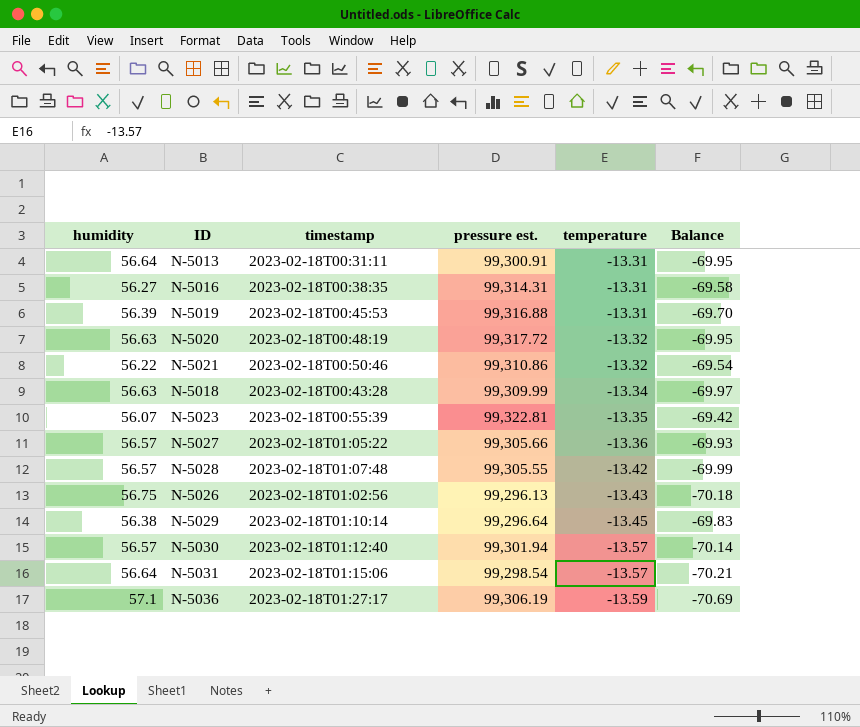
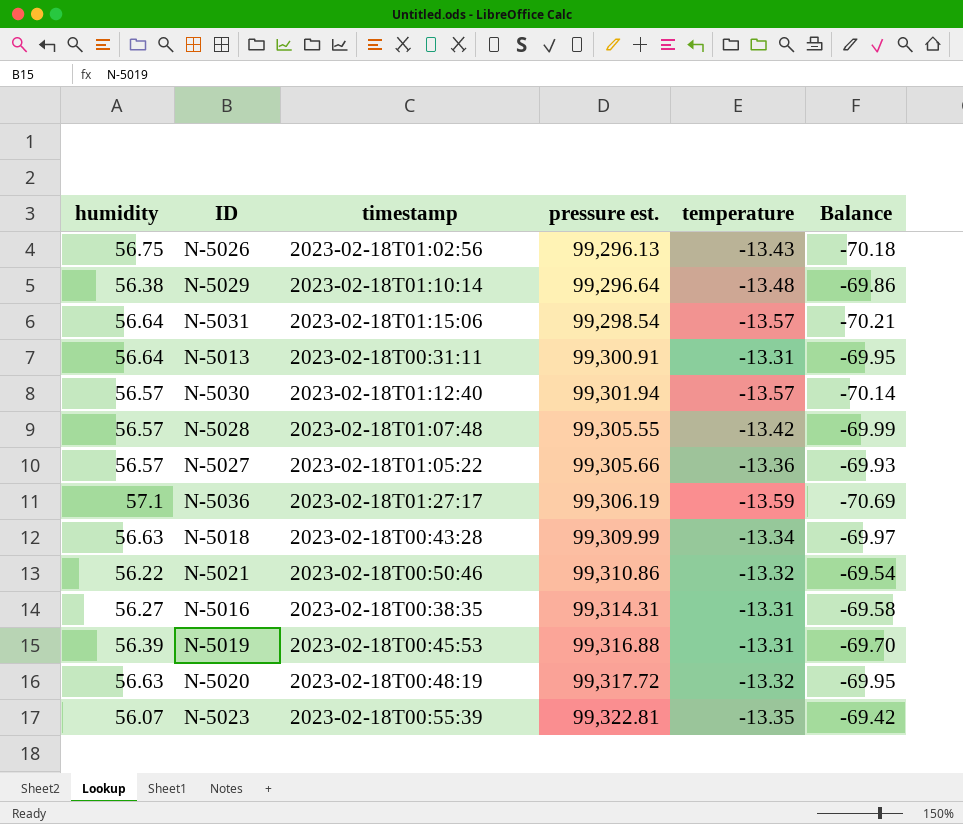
row order: temperature descending -> pressure est. ascending
N-5029 | temperature: -13.45 -> -13.48
N-5029 | Balance: -69.83 -> -69.86

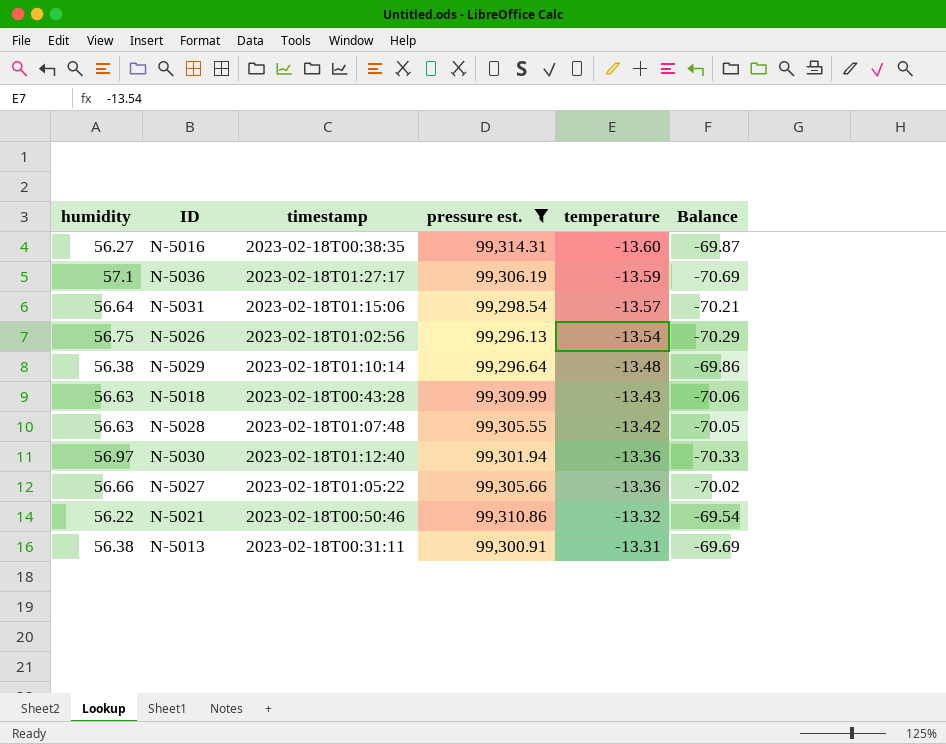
filter: none -> pressure est. <= 99,314.31
row order: pressure est. ascending -> temperature ascending
N-5016 | temperature: -13.31 -> -13.60
N-5016 | Balance: -69.58 -> -69.87
N-5026 | temperature: -13.43 -> -13.54
N-5026 | Balance: -70.18 -> -70.29
N-5018 | temperature: -13.34 -> -13.43
N-5018 | Balance: -69.97 -> -70.06
N-5028 | humidity: 56.57 -> 56.63
N-5028 | Balance: -69.99 -> -70.05
N-5030 | humidity: 56.57 -> 56.97
N-5030 | temperature: -13.57 -> -13.36
N-5030 | Balance: -70.14 -> -70.33
N-5027 | humidity: 56.57 -> 56.66
N-5027 | Balance: -69.93 -> -70.02
N-5013 | humidity: 56.64 -> 56.38
N-5013 | Balance: -69.95 -> -69.69

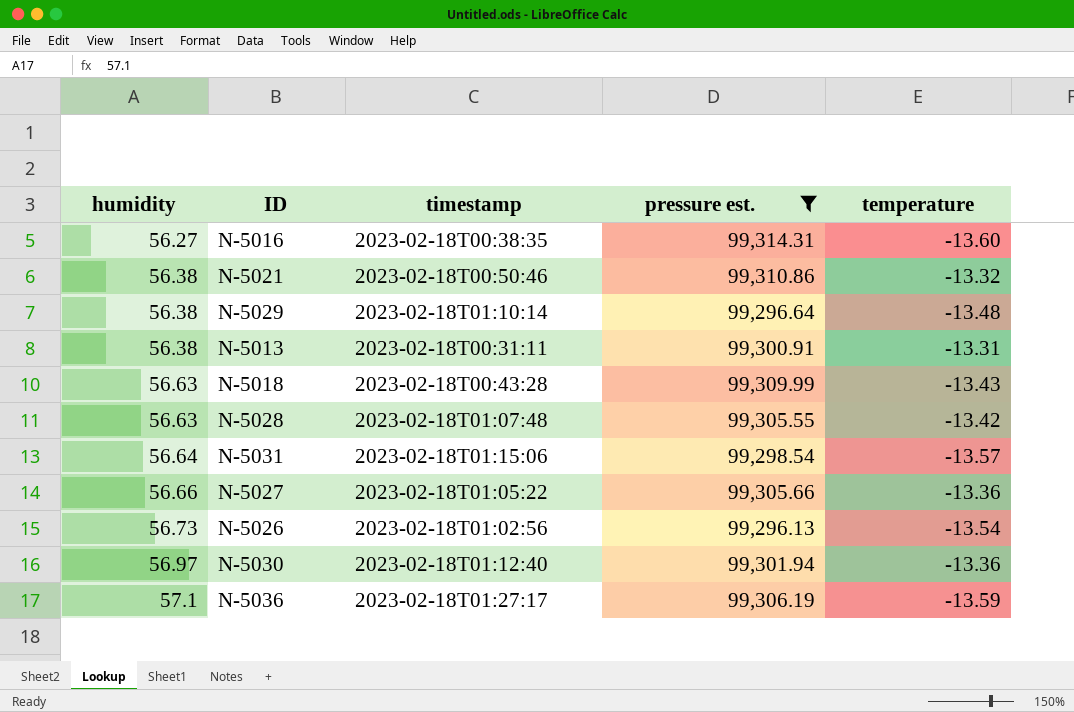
row order: temperature ascending -> humidity ascending
column Balance | formula: [temperature] - [humidity] -> none
N-5021 | humidity: 56.22 -> 56.38
N-5026 | humidity: 56.75 -> 56.73

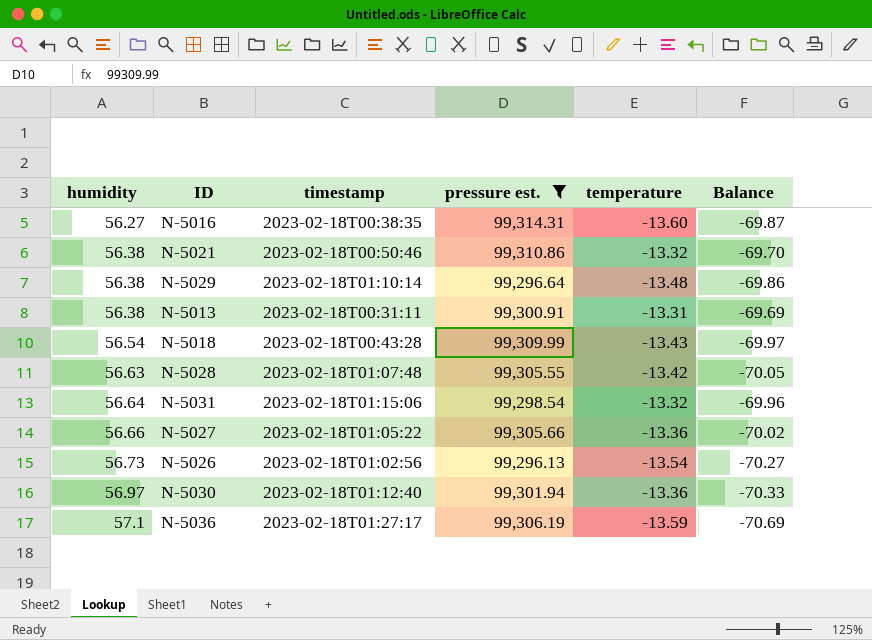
column Balance | formula: none -> [temperature] - [humidity]
N-5018 | humidity: 56.63 -> 56.54
N-5031 | temperature: -13.57 -> -13.32

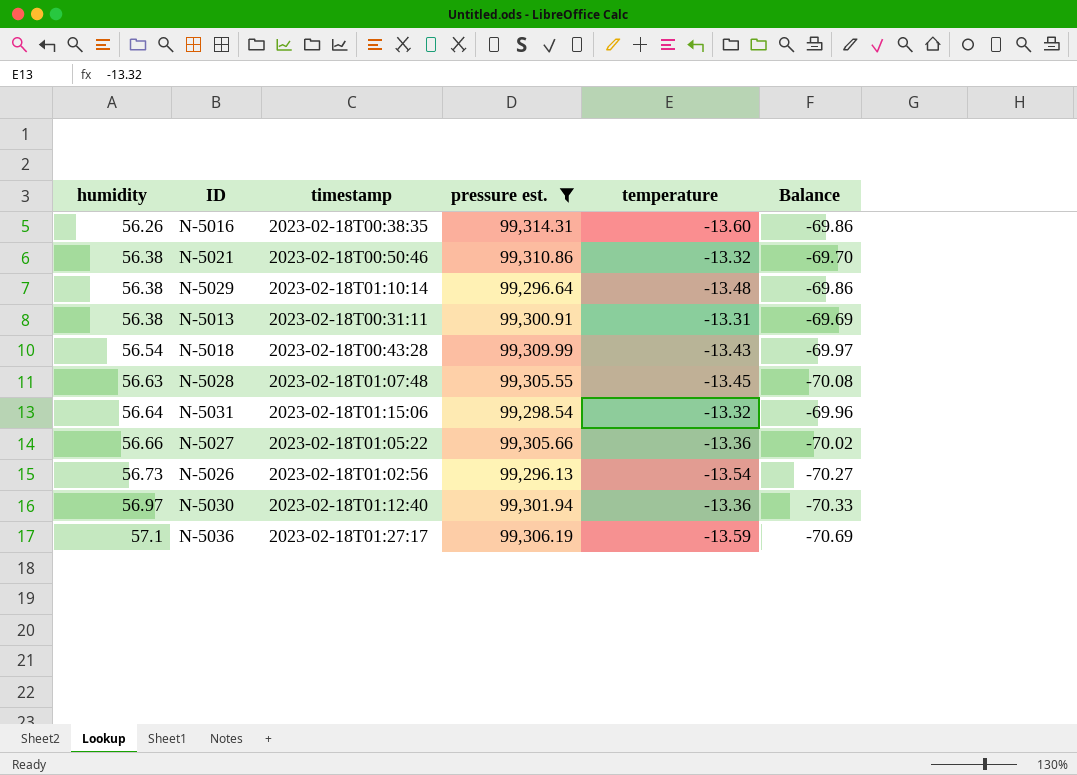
N-5016 | humidity: 56.27 -> 56.26
N-5016 | Balance: -69.87 -> -69.86
N-5028 | temperature: -13.42 -> -13.45
N-5028 | Balance: -70.05 -> -70.08

